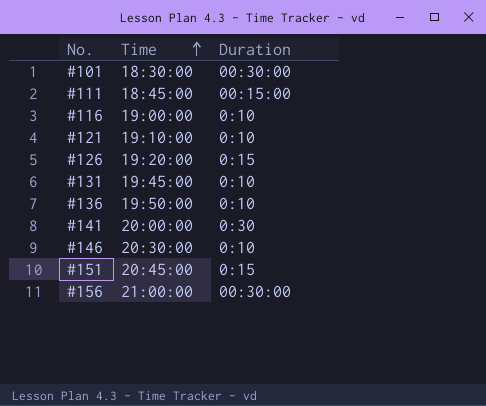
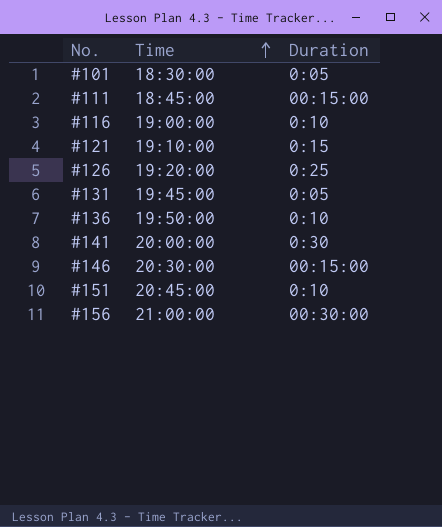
#101 | Duration: 00:30:00 -> 0:05
#121 | Duration: 0:10 -> 0:15
#126 | Duration: 0:15 -> 0:25
#131 | Duration: 0:10 -> 0:05
#146 | Duration: 0:10 -> 00:15:00
#151 | Duration: 0:15 -> 0:10

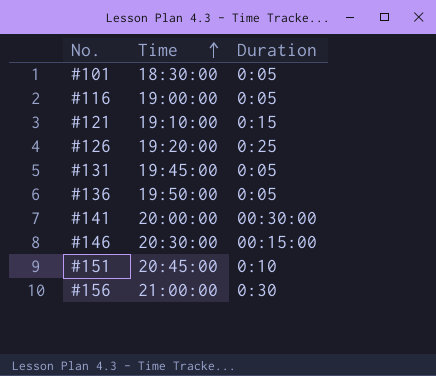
row #111: 18:45:00 | 00:15:00 -> none
#116 | Duration: 0:10 -> 0:05
#136 | Duration: 0:10 -> 0:05
#141 | Duration: 0:30 -> 00:30:00
#156 | Duration: 00:30:00 -> 0:30

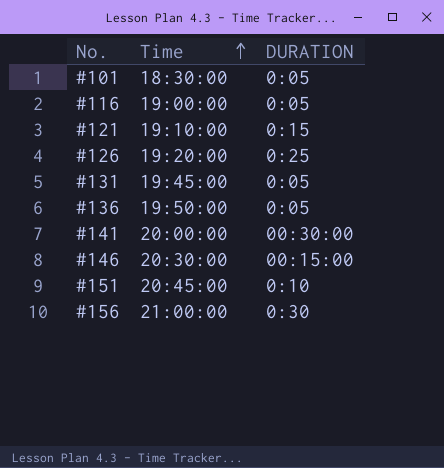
column name: Duration -> DURATION

